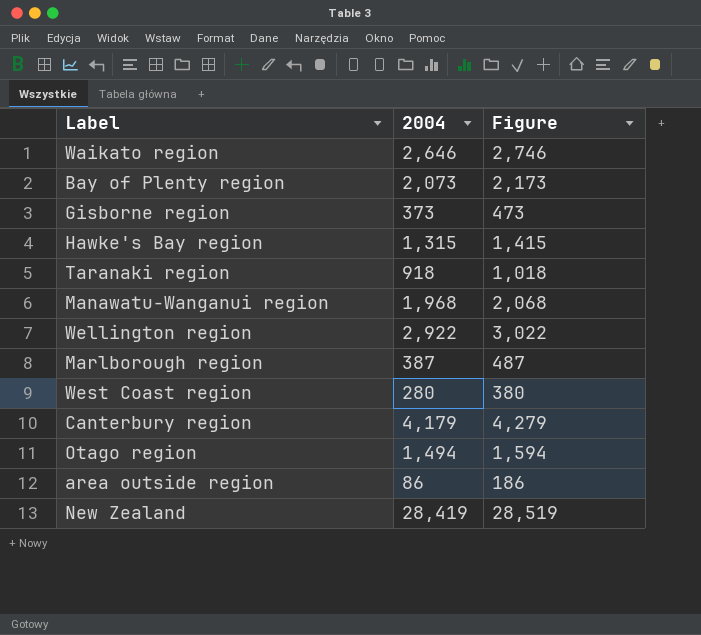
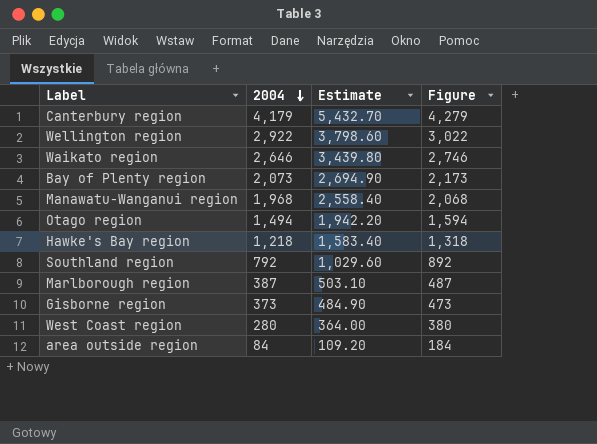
row order: none -> 2004 descending
column Estimate | formula: none -> [2004] * 1.3
row Taranaki region: 918 | 1,018 -> none
row New Zealand: 28,419 | 28,519 -> none
Hawke's Bay region | 2004: 1,315 -> 1,218
Hawke's Bay region | Figure: 1,415 -> 1,318
row Southland region: none -> 792 | 1,029.60 | 892
area outside region | 2004: 86 -> 84
area outside region | Figure: 186 -> 184

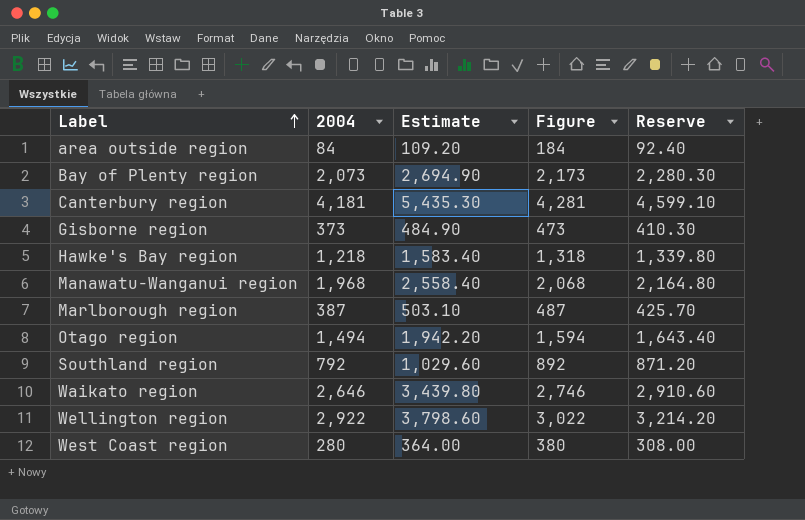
row order: 2004 descending -> Label ascending
column Reserve | formula: none -> [2004] * 1.1
Canterbury region | 2004: 4,179 -> 4,181
Canterbury region | Estimate: 5,432.70 -> 5,435.30
Canterbury region | Figure: 4,279 -> 4,281

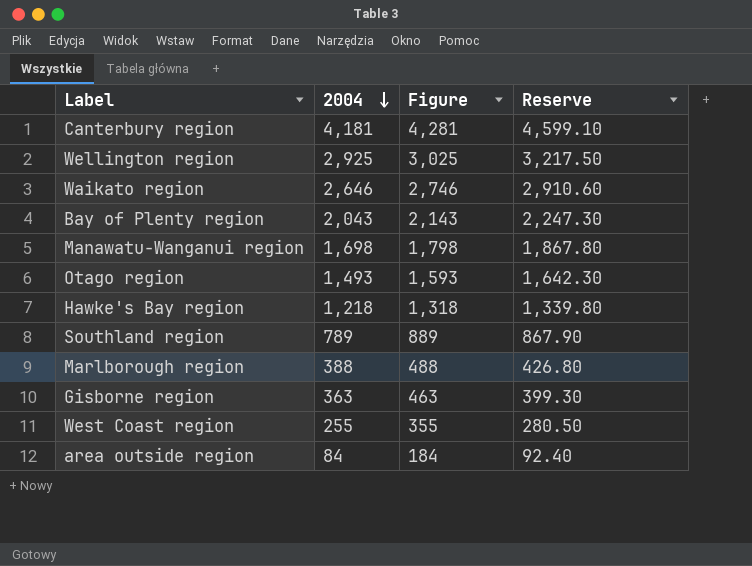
row order: Label ascending -> 2004 descending
column Estimate | formula: [2004] * 1.3 -> none
Wellington region | 2004: 2,922 -> 2,925
Wellington region | Figure: 3,022 -> 3,025
Wellington region | Reserve: 3,214.20 -> 3,217.50
Bay of Plenty region | 2004: 2,073 -> 2,043
Bay of Plenty region | Figure: 2,173 -> 2,143
Bay of Plenty region | Reserve: 2,280.30 -> 2,247.30
Manawatu-Wanganui region | 2004: 1,968 -> 1,698
Manawatu-Wanganui region | Figure: 2,068 -> 1,798
Manawatu-Wanganui region | Reserve: 2,164.80 -> 1,867.80
Otago region | 2004: 1,494 -> 1,493
Otago region | Figure: 1,594 -> 1,593
Otago region | Reserve: 1,643.40 -> 1,642.30
Southland region | 2004: 792 -> 789
Southland region | Figure: 892 -> 889
Southland region | Reserve: 871.20 -> 867.90
Marlborough region | 2004: 387 -> 388
Marlborough region | Figure: 487 -> 488
Marlborough region | Reserve: 425.70 -> 426.80
Gisborne region | 2004: 373 -> 363
Gisborne region | Figure: 473 -> 463
Gisborne region | Reserve: 410.30 -> 399.30
West Coast region | 2004: 280 -> 255
West Coast region | Figure: 380 -> 355
West Coast region | Reserve: 308.00 -> 280.50

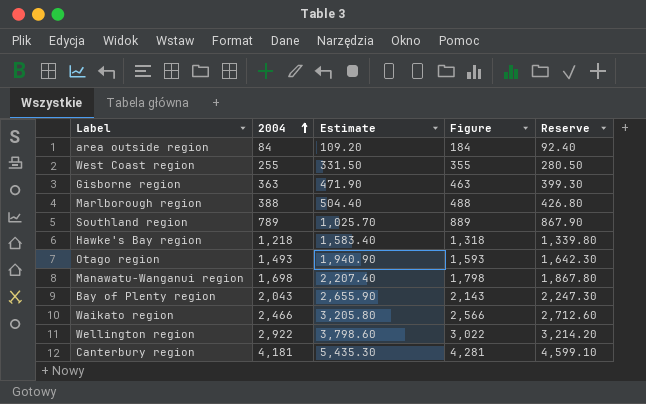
row order: 2004 descending -> 2004 ascending
column Estimate | formula: none -> [2004] * 1.3
Waikato region | 2004: 2,646 -> 2,466
Waikato region | Figure: 2,746 -> 2,566
Waikato region | Reserve: 2,910.60 -> 2,712.60
Wellington region | 2004: 2,925 -> 2,922
Wellington region | Figure: 3,025 -> 3,022
Wellington region | Reserve: 3,217.50 -> 3,214.20

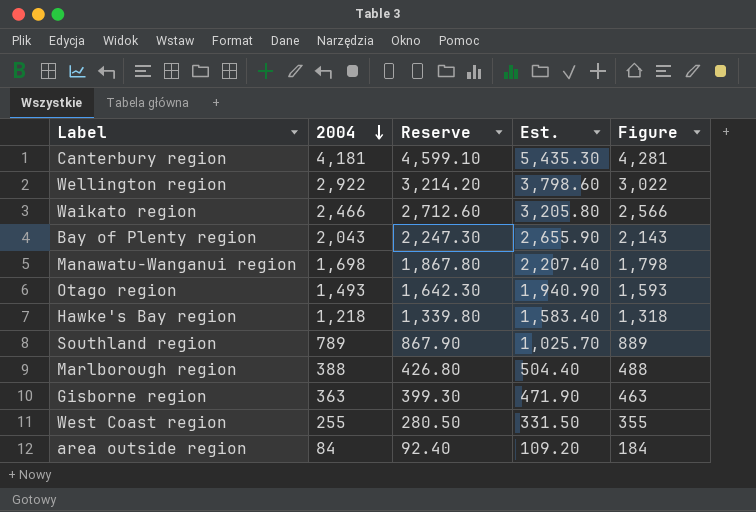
row order: 2004 ascending -> 2004 descending
column Reserve | position: 5 -> 3
column name: Estimate -> Est.

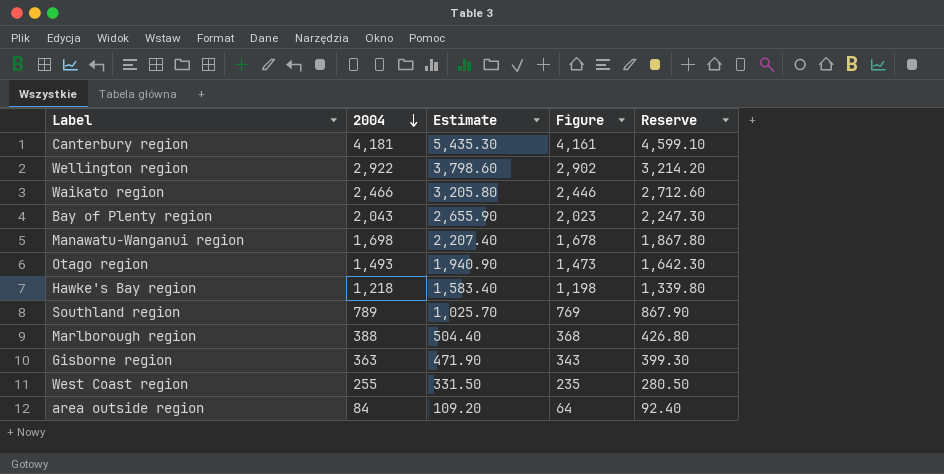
column name: Est. -> Estimate
column Figure | formula: [2004] + 100 -> [2004] - 20
column Reserve | position: 3 -> 5

